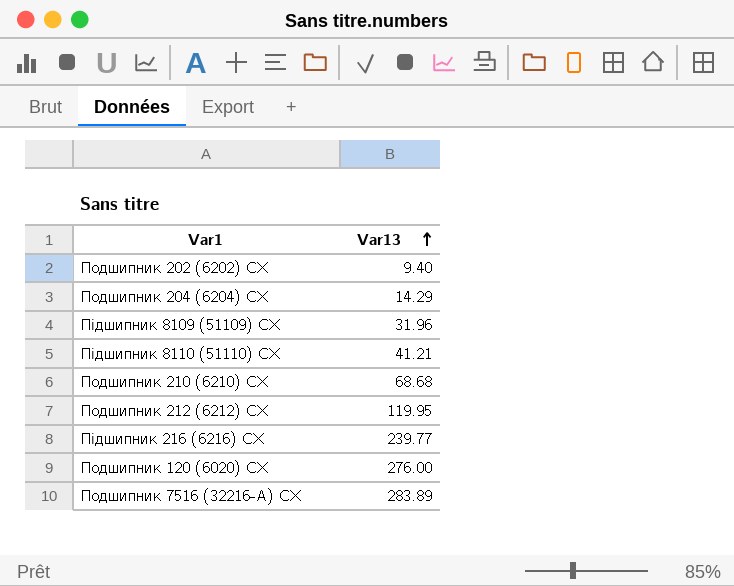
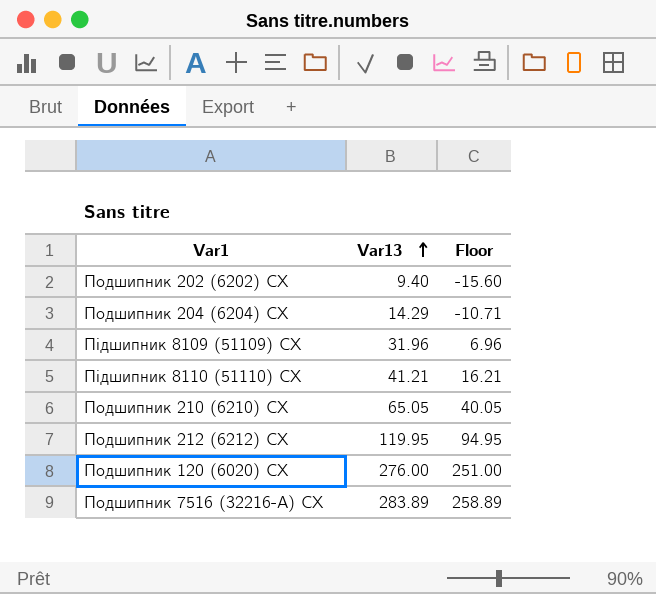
column Floor | formula: none -> [Var13] - 25
row Підшипник 216 (6216) СХ: 239.77 -> none
Подшипник 210 (6210) СХ | Var13: 68.68 -> 65.05

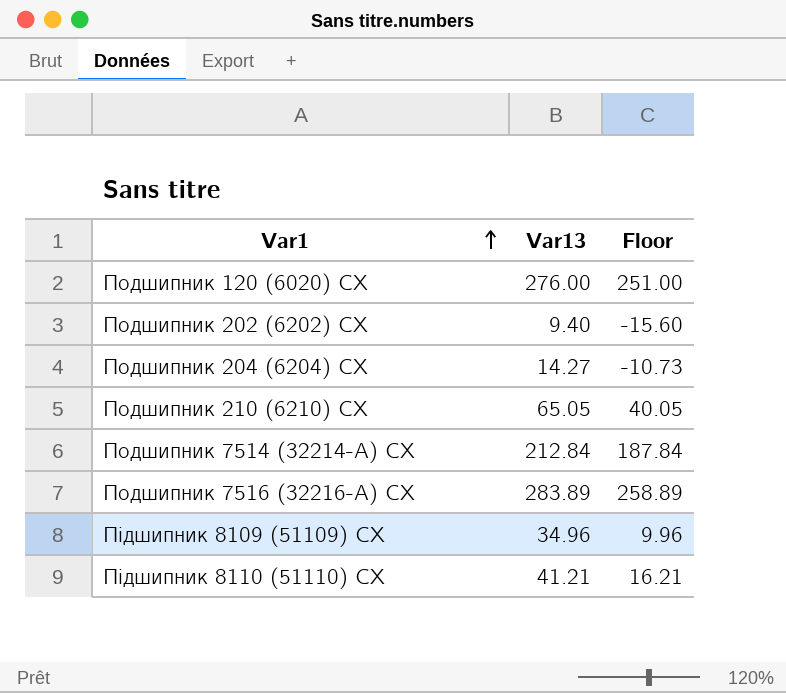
row order: Var13 ascending -> Var1 ascending
row Подшипник 212 (6212) СХ: 119.95 | 94.95 -> none
Подшипник 204 (6204) СХ | Var13: 14.29 -> 14.27
Подшипник 204 (6204) СХ | Floor: -10.71 -> -10.73
row Подшипник 7514 (32214-A) СХ: none -> 212.84 | 187.84
Підшипник 8109 (51109) СХ | Var13: 31.96 -> 34.96
Підшипник 8109 (51109) СХ | Floor: 6.96 -> 9.96

